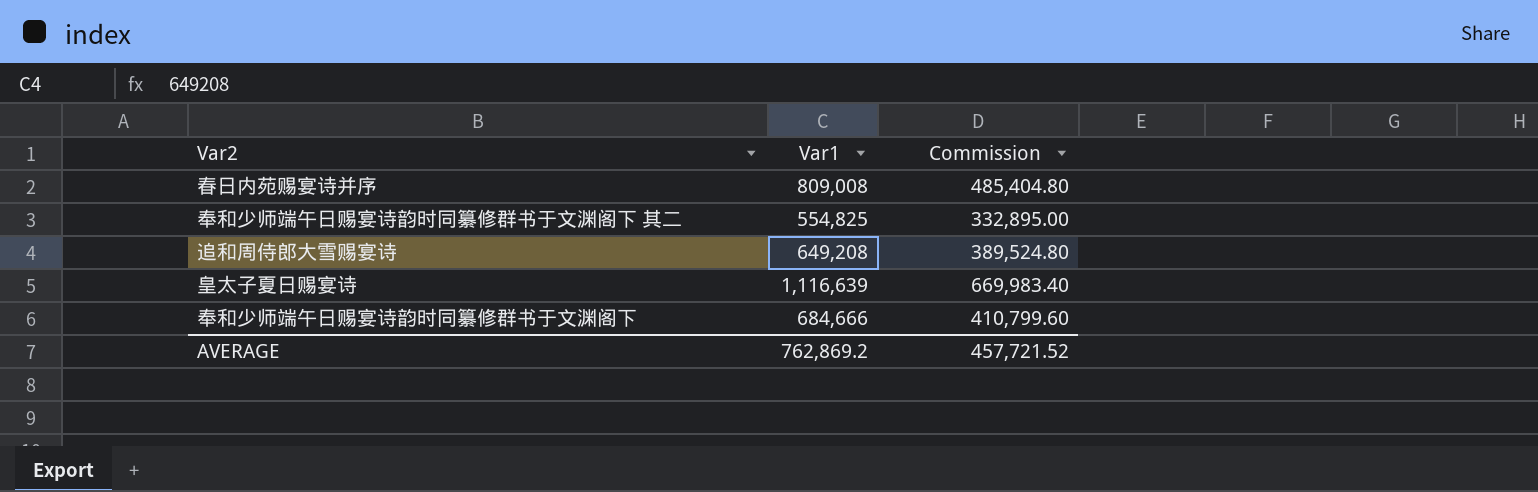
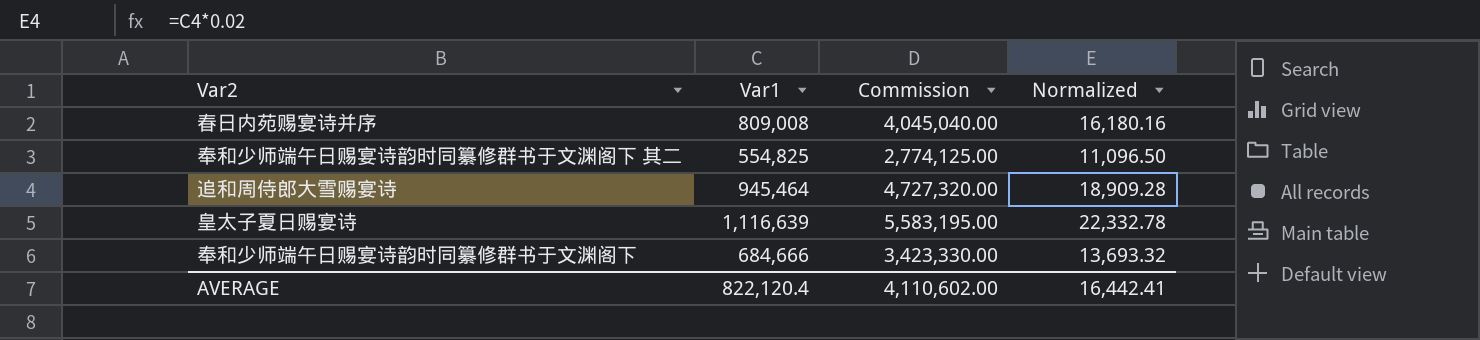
column Commission | formula: [Var1] * 0.6 -> [Var1] * 5
column Normalized | formula: none -> [Var1] * 0.02
追和周侍郎大雪赐宴诗 | Var1: 649,208 -> 945,464
AVERAGE | Var1: 762,869.2 -> 822,120.4
AVERAGE | Commission: 457,721.52 -> 4,110,602.00

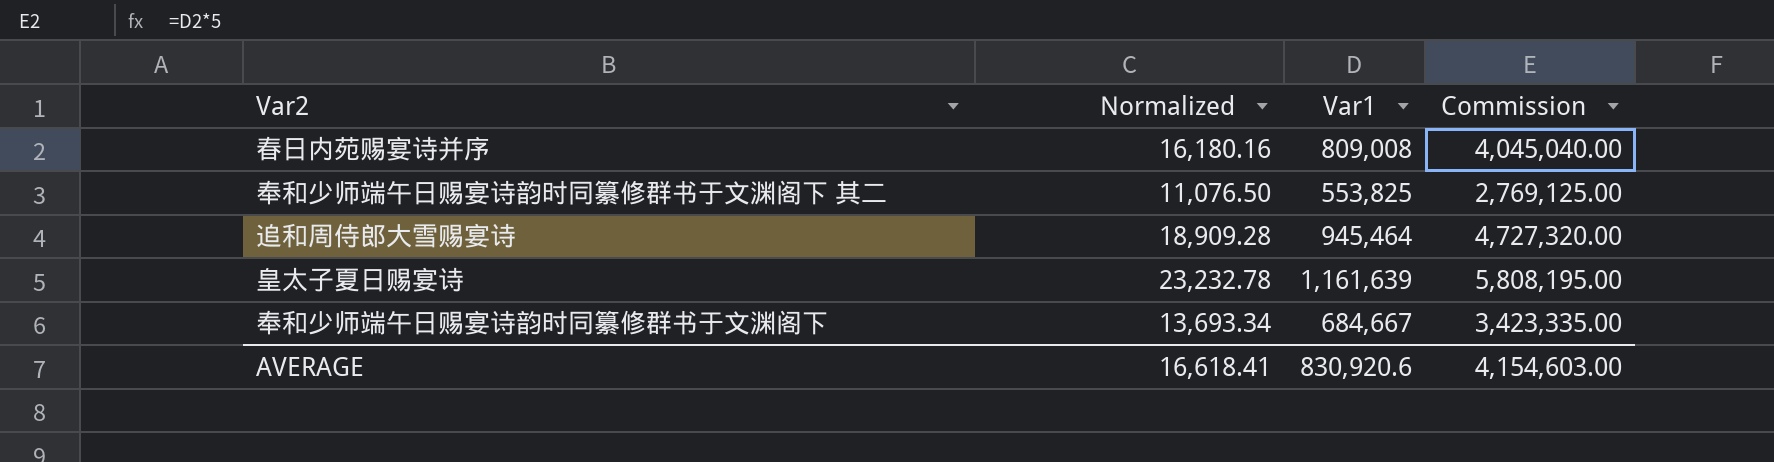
column Normalized | position: 4 -> 2
奉和少师端午日赐宴诗韵时同纂修群书于文渊阁下 其二 | Normalized: 11,096.50 -> 11,076.50
奉和少师端午日赐宴诗韵时同纂修群书于文渊阁下 其二 | Var1: 554,825 -> 553,825
奉和少师端午日赐宴诗韵时同纂修群书于文渊阁下 其二 | Commission: 2,774,125.00 -> 2,769,125.00
皇太子夏日赐宴诗 | Normalized: 22,332.78 -> 23,232.78
皇太子夏日赐宴诗 | Var1: 1,116,639 -> 1,161,639
皇太子夏日赐宴诗 | Commission: 5,583,195.00 -> 5,808,195.00
奉和少师端午日赐宴诗韵时同纂修群书于文渊阁下 | Normalized: 13,693.32 -> 13,693.34
奉和少师端午日赐宴诗韵时同纂修群书于文渊阁下 | Var1: 684,666 -> 684,667
奉和少师端午日赐宴诗韵时同纂修群书于文渊阁下 | Commission: 3,423,330.00 -> 3,423,335.00
AVERAGE | Normalized: 16,442.41 -> 16,618.41
AVERAGE | Var1: 822,120.4 -> 830,920.6
AVERAGE | Commission: 4,110,602.00 -> 4,154,603.00

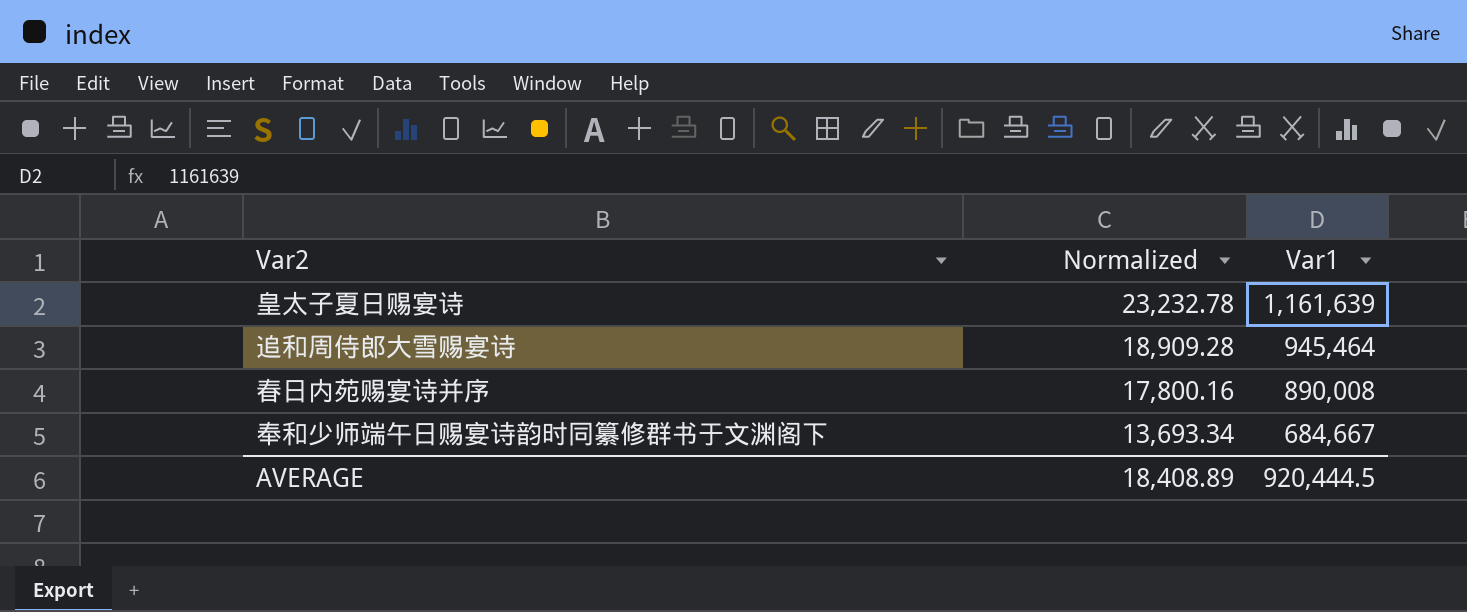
row order: none -> Normalized descending
column Commission | formula: [Var1] * 5 -> none
row 奉和少师端午日赐宴诗韵时同纂修群书于文渊阁下 其二: 11,076.50 | 553,825 | 2,769,125.00 -> none
春日内苑赐宴诗并序 | Normalized: 16,180.16 -> 17,800.16
春日内苑赐宴诗并序 | Var1: 809,008 -> 890,008
AVERAGE | Normalized: 16,618.41 -> 18,408.89
AVERAGE | Var1: 830,920.6 -> 920,444.5

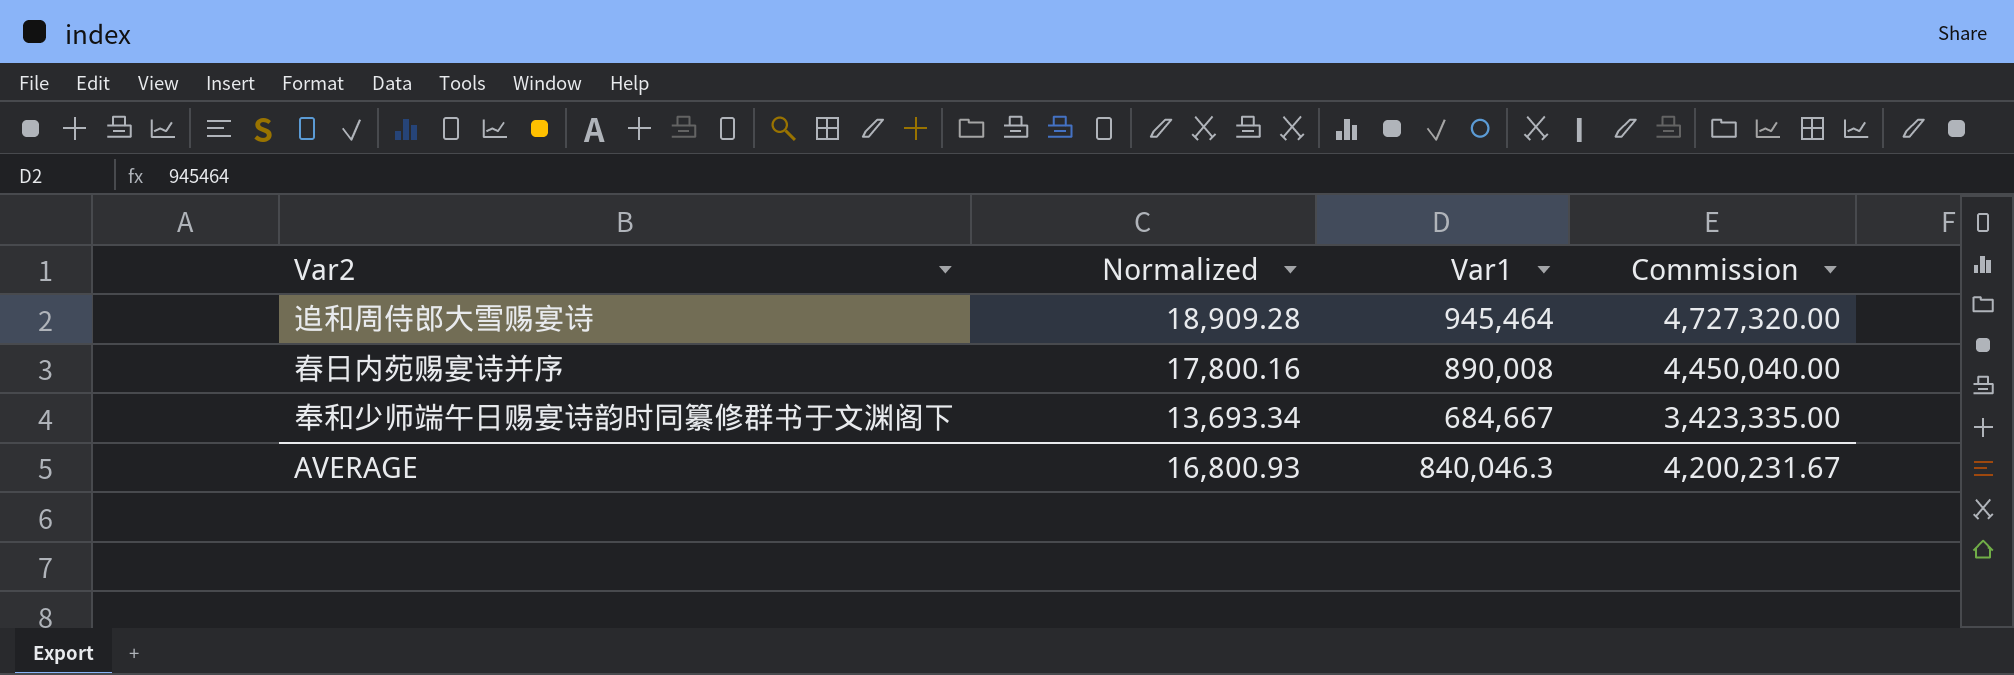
column Commission | formula: none -> [Var1] * 5
row 皇太子夏日赐宴诗: 23,232.78 | 1,161,639 -> none
AVERAGE | Normalized: 18,408.89 -> 16,800.93
AVERAGE | Var1: 920,444.5 -> 840,046.3

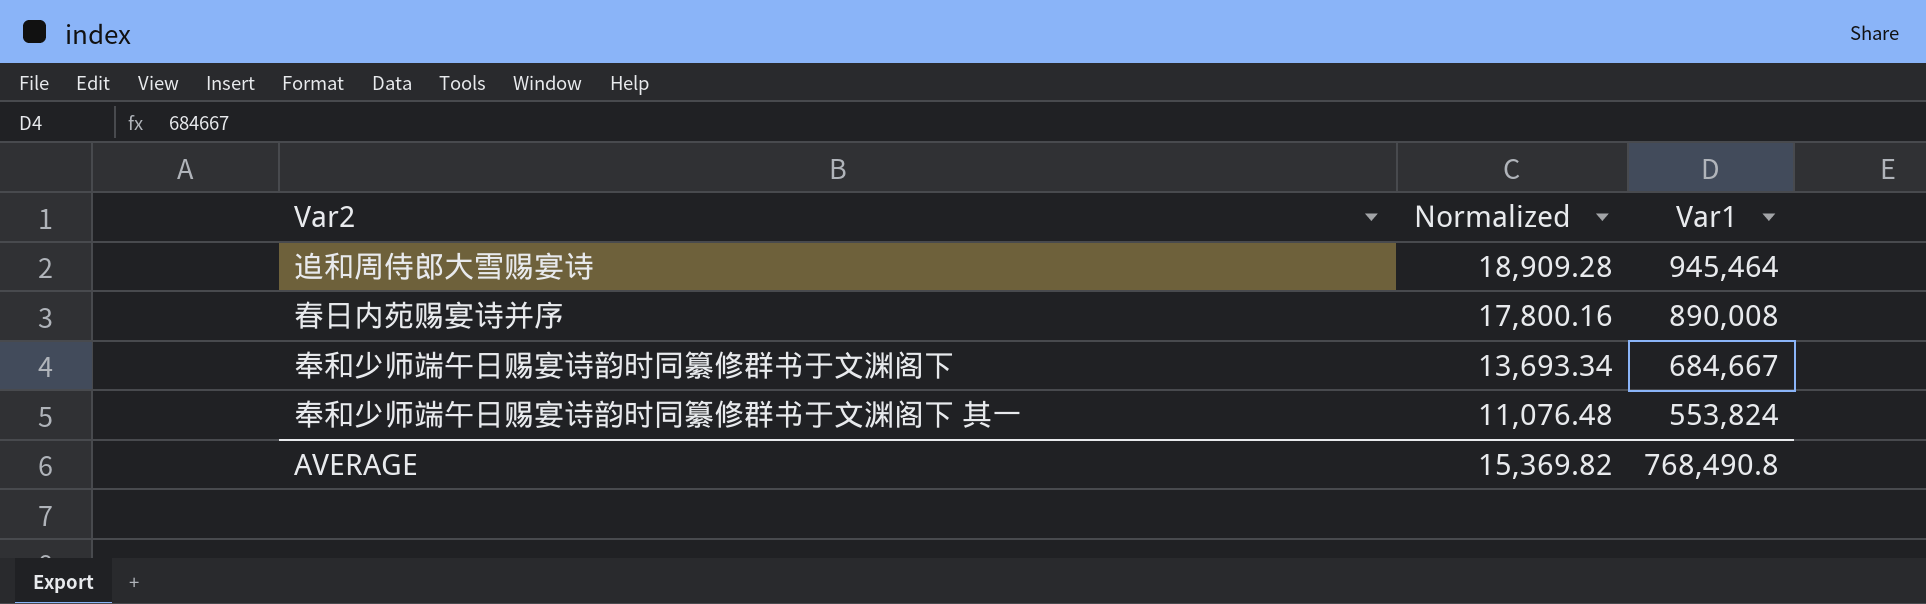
column Commission | formula: [Var1] * 5 -> none
row 奉和少师端午日赐宴诗韵时同纂修群书于文渊阁下 其一: none -> 11,076.48 | 553,824
AVERAGE | Normalized: 16,800.93 -> 15,369.82
AVERAGE | Var1: 840,046.3 -> 768,490.8

